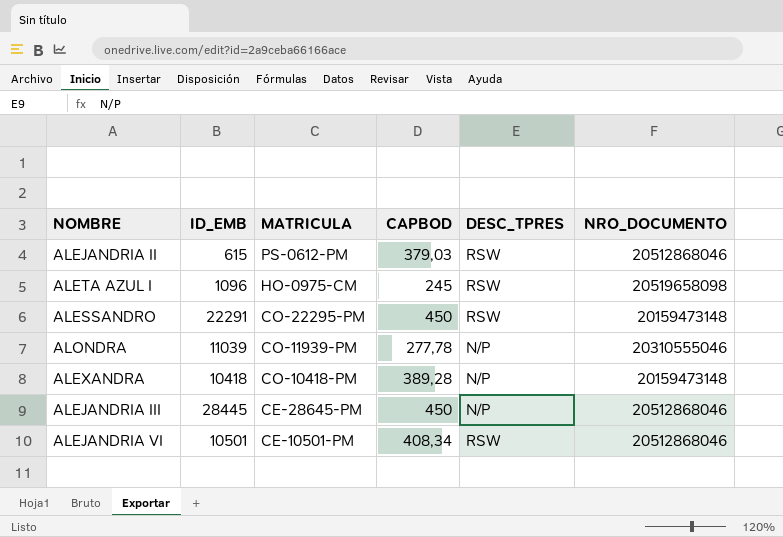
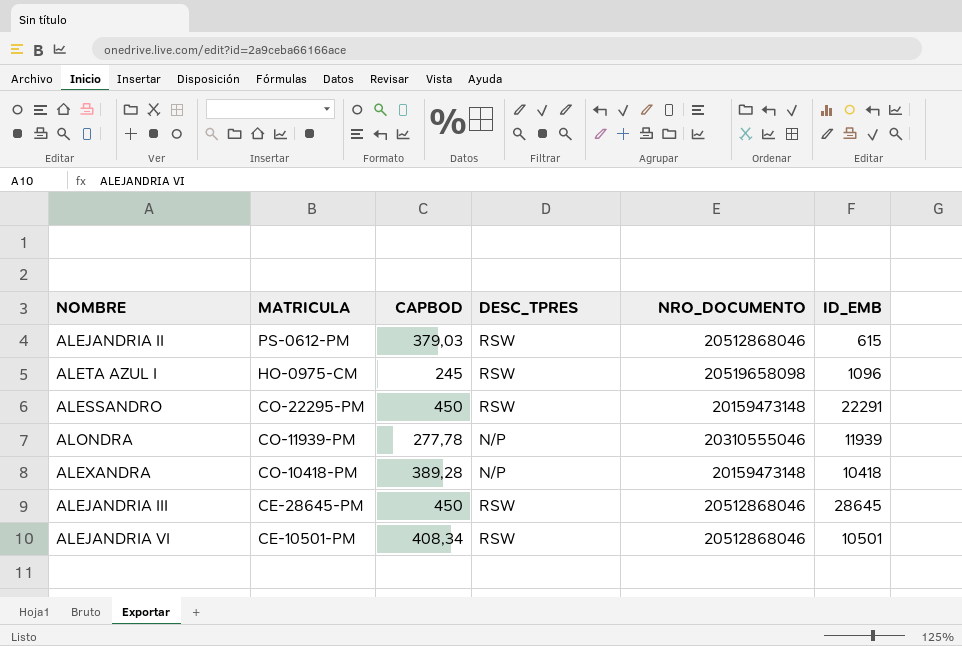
column ID_EMB | position: 2 -> 6
ALONDRA | ID_EMB: 11039 -> 11939
ALEJANDRIA III | DESC_TPRES: N/P -> RSW
ALEJANDRIA III | ID_EMB: 28445 -> 28645

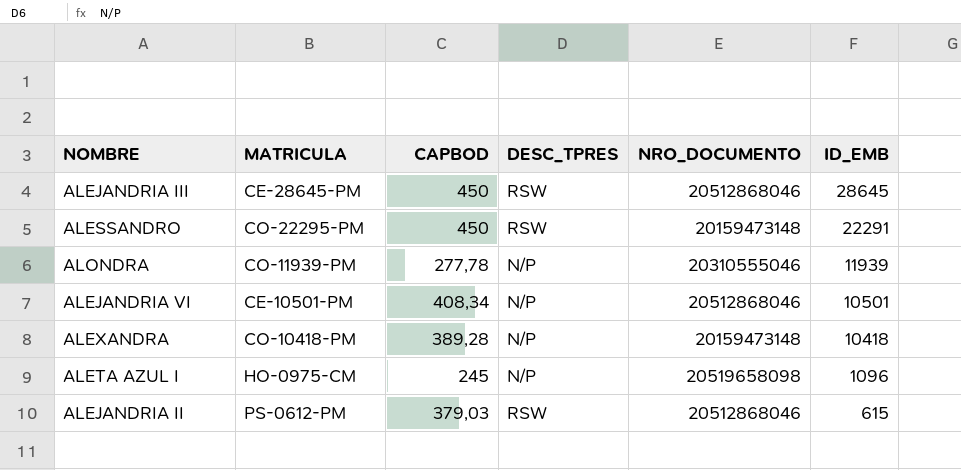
row order: MATRICULA descending -> ID_EMB descending
ALEJANDRIA VI | DESC_TPRES: RSW -> N/P
ALETA AZUL I | DESC_TPRES: RSW -> N/P

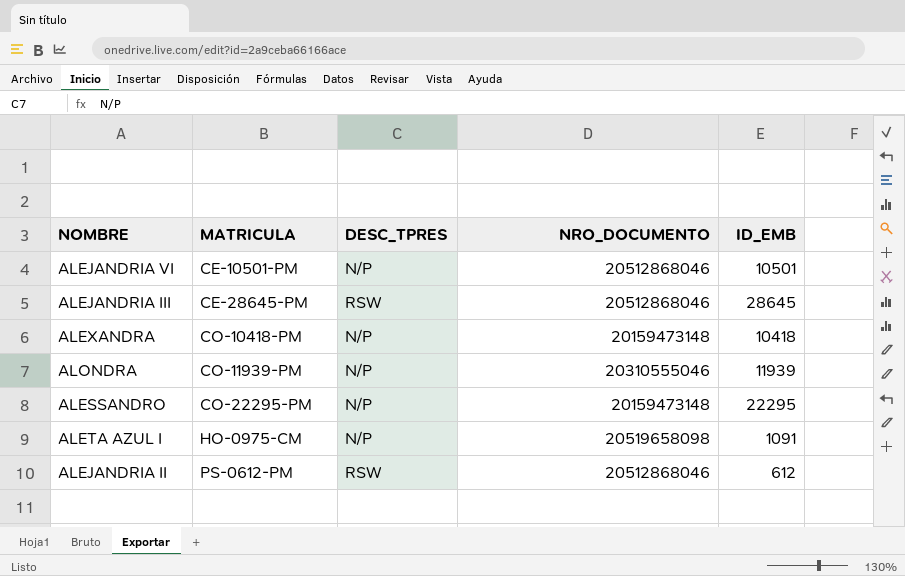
row order: ID_EMB descending -> MATRICULA ascending
column CAPBOD | position: 3 -> none
ALESSANDRO | DESC_TPRES: RSW -> N/P
ALESSANDRO | ID_EMB: 22291 -> 22295
ALETA AZUL I | ID_EMB: 1096 -> 1091
ALEJANDRIA II | ID_EMB: 615 -> 612

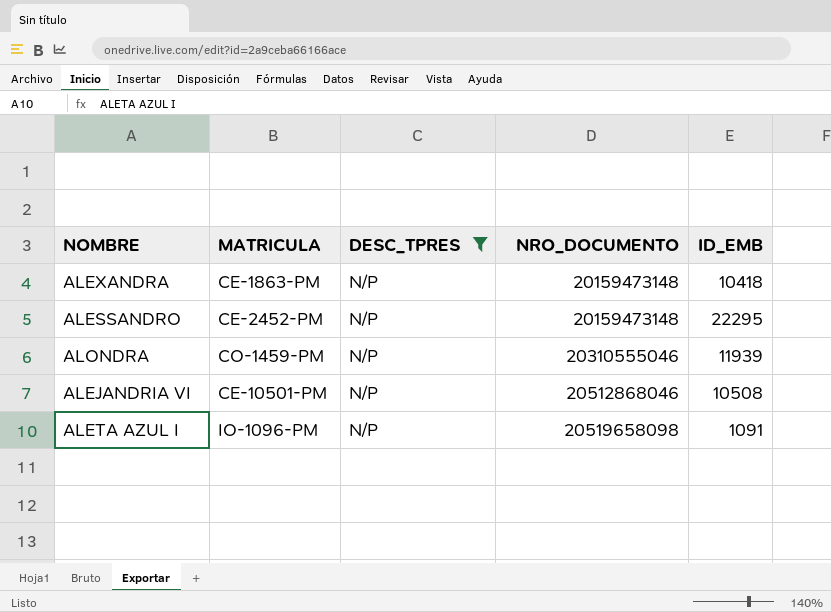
filter: none -> DESC_TPRES = N/P
row order: MATRICULA ascending -> NRO_DOCUMENTO ascending
ALEXANDRA | MATRICULA: CO-10418-PM -> CE-1863-PM
ALESSANDRO | MATRICULA: CO-22295-PM -> CE-2452-PM
ALONDRA | MATRICULA: CO-11939-PM -> CO-1459-PM
ALEJANDRIA VI | ID_EMB: 10501 -> 10508
ALETA AZUL I | MATRICULA: HO-0975-CM -> IO-1096-PM

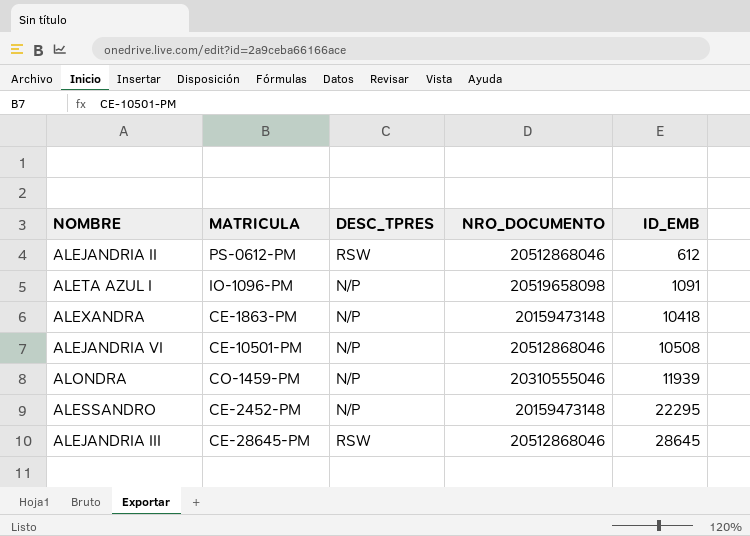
filter: DESC_TPRES = N/P -> none
row order: NRO_DOCUMENTO ascending -> ID_EMB ascending

